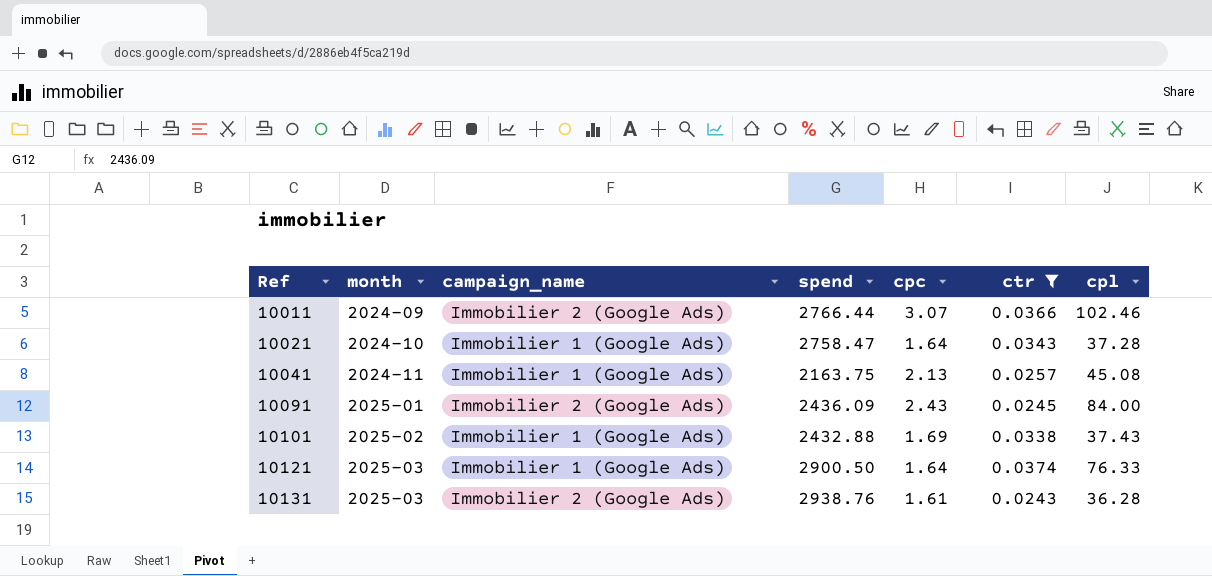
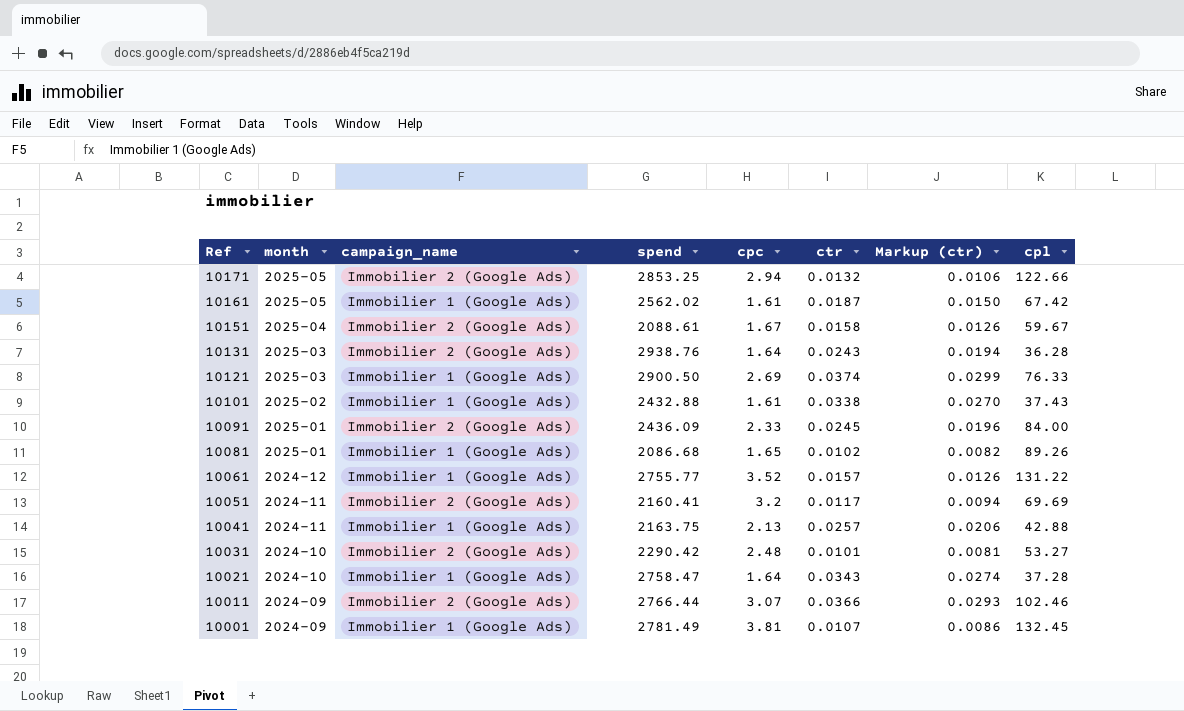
filter: ctr >= 0.0243 -> none
row order: Ref ascending -> Ref descending
column Markup (ctr) | formula: none -> [ctr] * 0.8
10131 | cpc: 1.61 -> 1.64
10121 | cpc: 1.64 -> 2.69
10101 | cpc: 1.69 -> 1.61
10091 | cpc: 2.43 -> 2.33
10041 | cpl: 45.08 -> 42.88

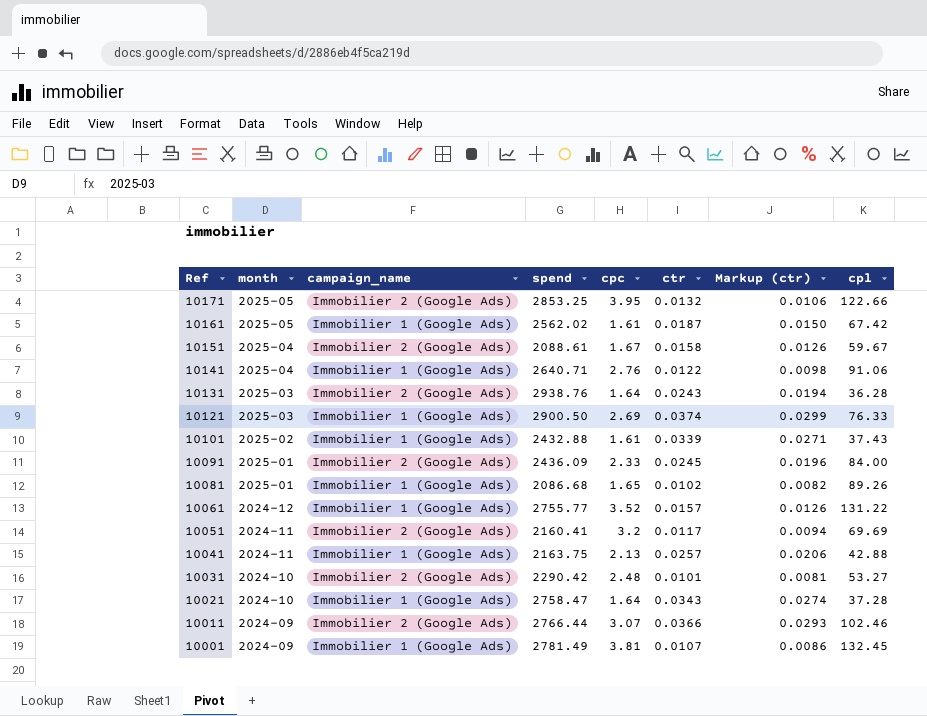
10171 | cpc: 2.94 -> 3.95
row 10141: none -> 2025-04 | Immobilier 1 (Google Ads) | 2640.71 | 2.76 | 0.0122 | 0.0098 | 91.06
10101 | ctr: 0.0338 -> 0.0339
10101 | Markup (ctr): 0.0270 -> 0.0271

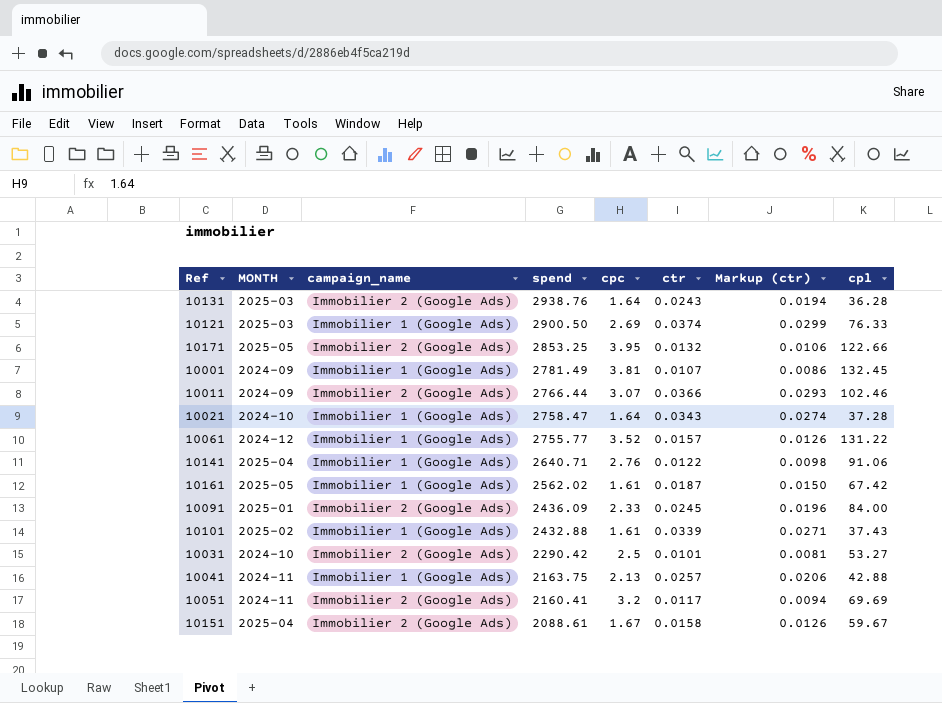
row order: Ref descending -> spend descending
column name: month -> MONTH
row 10081: 2025-01 | Immobilier 1 (Google Ads) | 2086.68 | 1.65 | 0.0102 | 0.0082 | 89.26 -> none
10031 | cpc: 2.48 -> 2.5

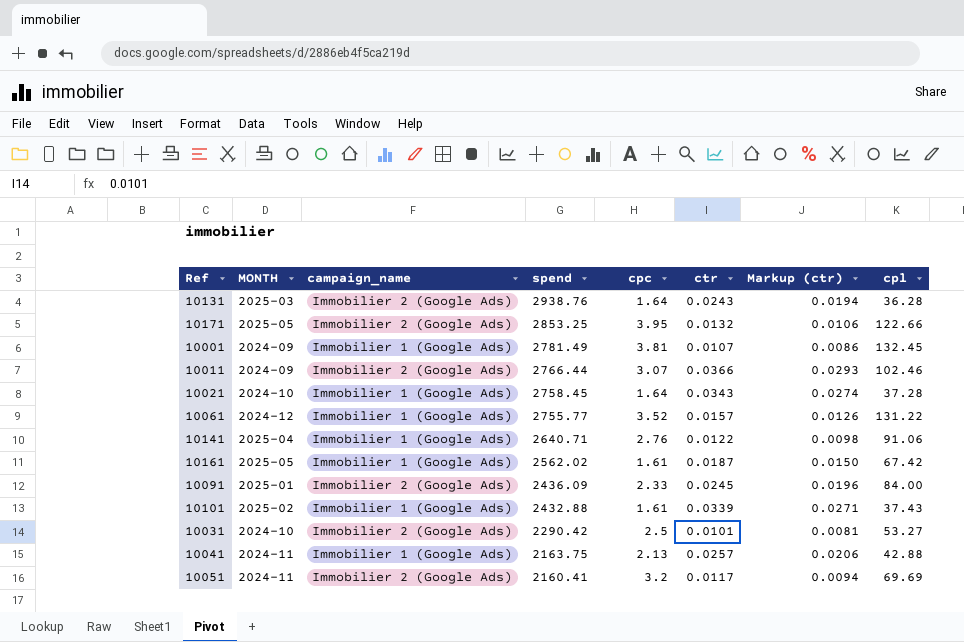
row 10121: 2025-03 | Immobilier 1 (Google Ads) | 2900.50 | 2.69 | 0.0374 | 0.0299 | 76.33 -> none
row 10151: 2025-04 | Immobilier 2 (Google Ads) | 2088.61 | 1.67 | 0.0158 | 0.0126 | 59.67 -> none
10021 | spend: 2758.47 -> 2758.45

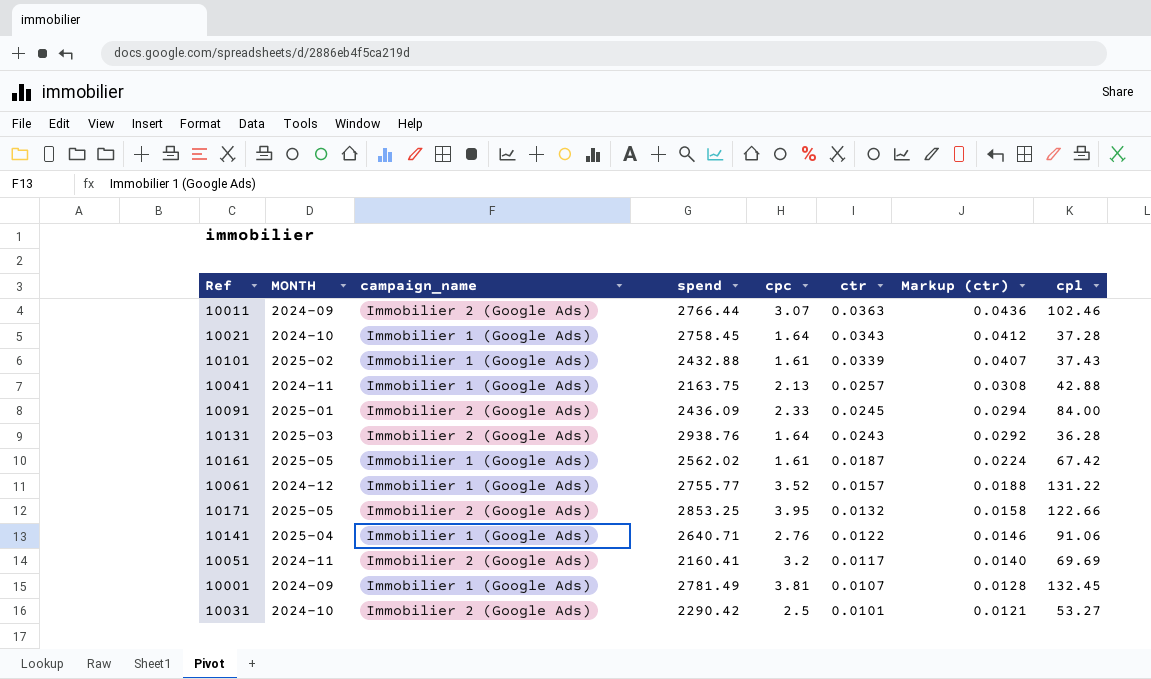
row order: spend descending -> ctr descending
column Markup (ctr) | formula: [ctr] * 0.8 -> [ctr] * 1.2
10011 | ctr: 0.0366 -> 0.0363

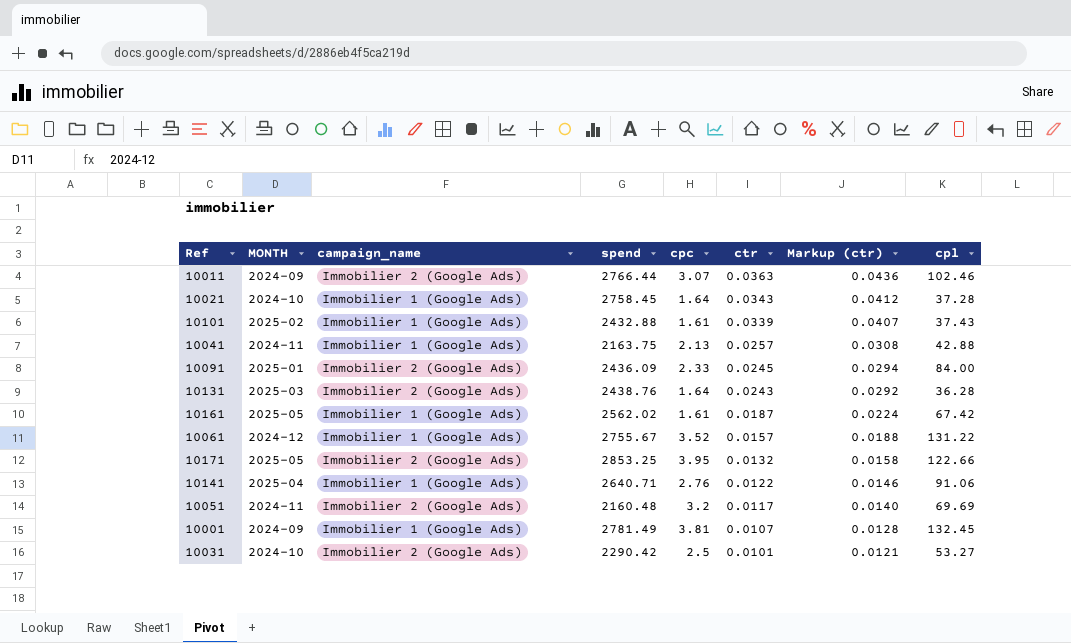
10131 | spend: 2938.76 -> 2438.76
10061 | spend: 2755.77 -> 2755.67
10051 | spend: 2160.41 -> 2160.48

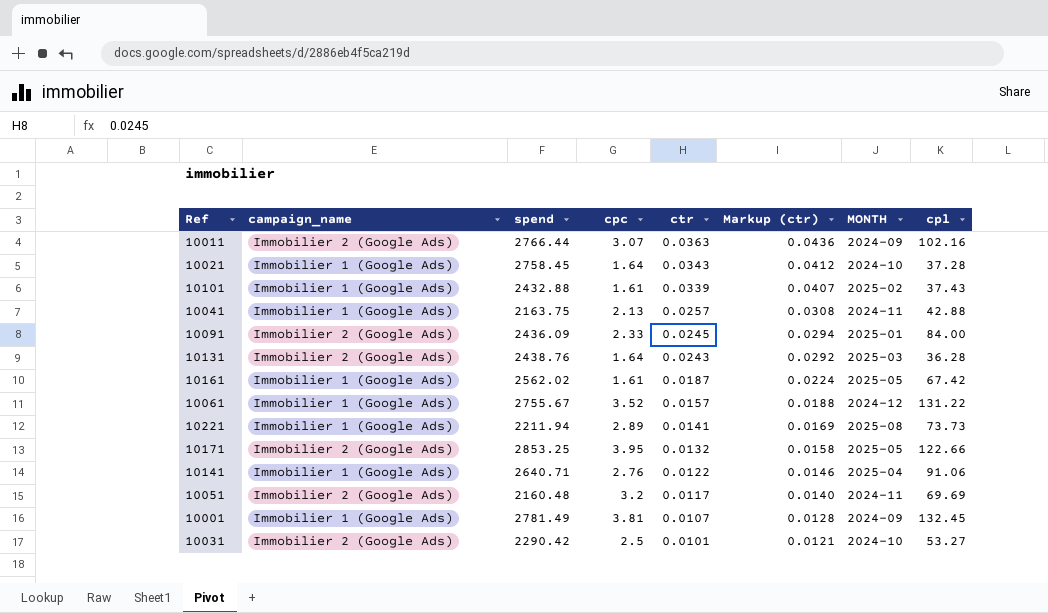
column MONTH | position: 2 -> 7
10011 | cpl: 102.46 -> 102.16
row 10221: none -> Immobilier 1 (Google Ads) | 2211.94 | 2.89 | 0.0141 | 0.0169 | 2025-08 | 73.73

